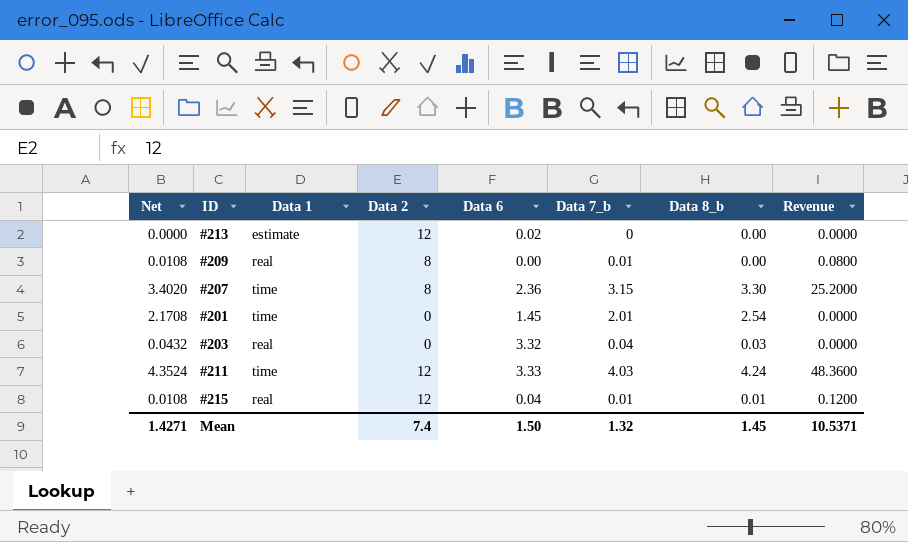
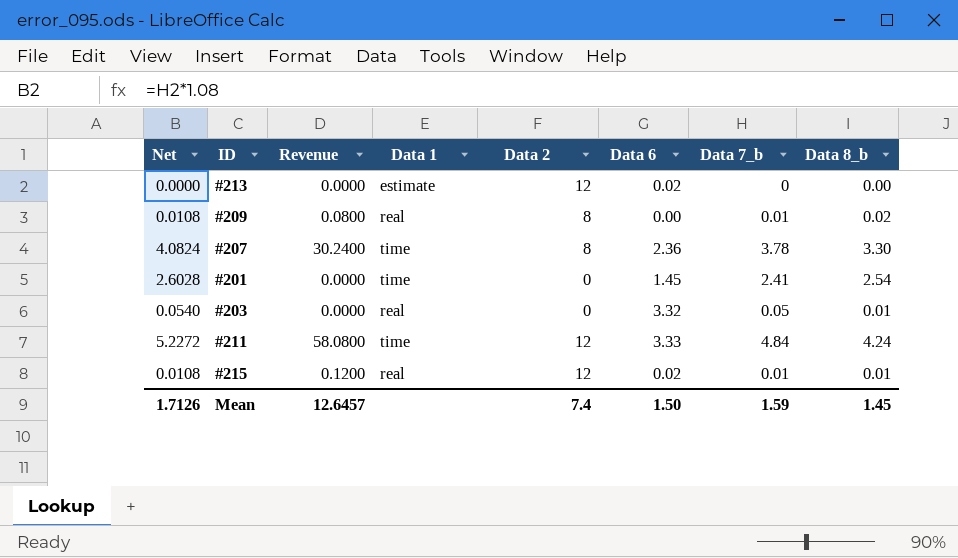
column Revenue | position: 8 -> 3
#209 | Data 8_b: 0.00 -> 0.02
#207 | Net: 3.4020 -> 4.0824
#207 | Revenue: 25.2000 -> 30.2400
#207 | Data 7_b: 3.15 -> 3.78
#201 | Net: 2.1708 -> 2.6028
#201 | Data 7_b: 2.01 -> 2.41
#203 | Net: 0.0432 -> 0.0540
#203 | Data 7_b: 0.04 -> 0.05
#203 | Data 8_b: 0.03 -> 0.01
#211 | Net: 4.3524 -> 5.2272
#211 | Revenue: 48.3600 -> 58.0800
#211 | Data 7_b: 4.03 -> 4.84
#215 | Data 6: 0.04 -> 0.02
Mean | Net: 1.4271 -> 1.7126
Mean | Revenue: 10.5371 -> 12.6457
Mean | Data 7_b: 1.32 -> 1.59

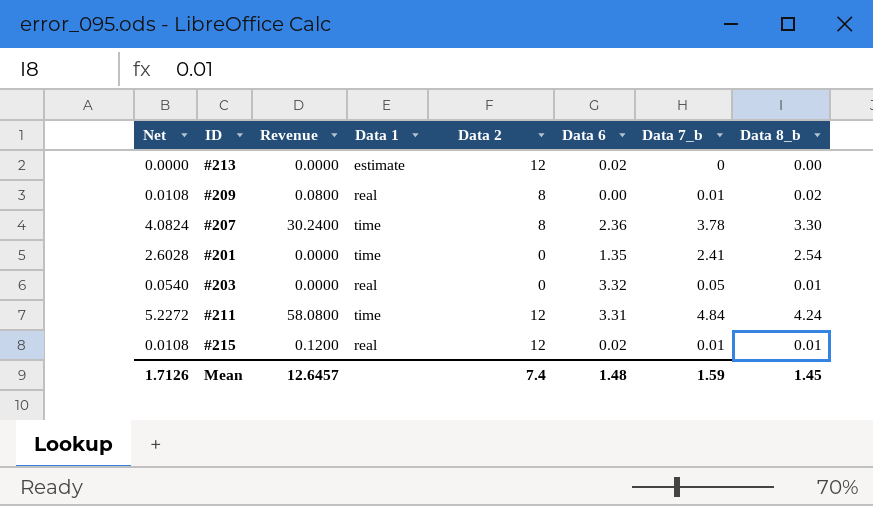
#201 | Data 6: 1.45 -> 1.35
#211 | Data 6: 3.33 -> 3.31
Mean | Data 6: 1.50 -> 1.48

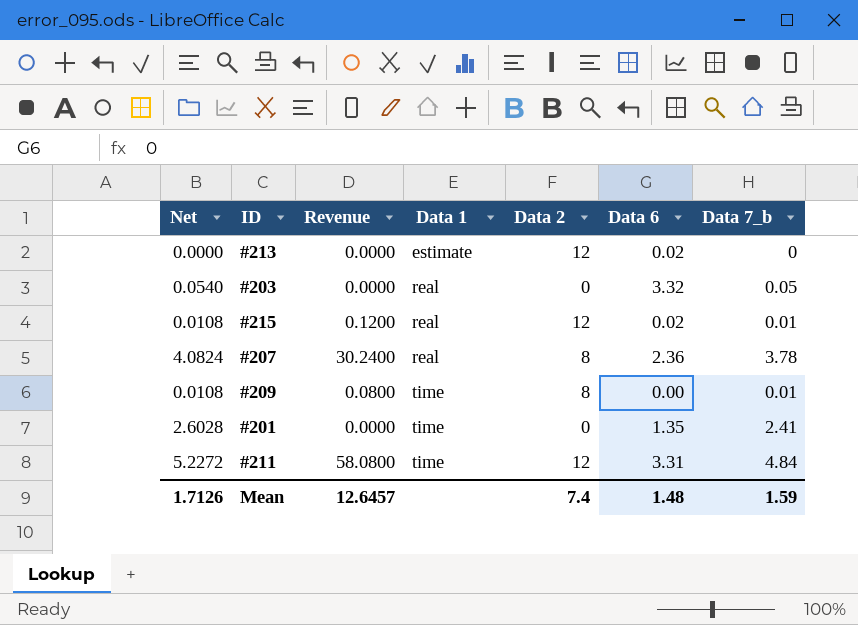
row order: none -> Data 1 ascending
column Data 8_b | position: 8 -> none
#207 | Data 1: time -> real
#209 | Data 1: real -> time

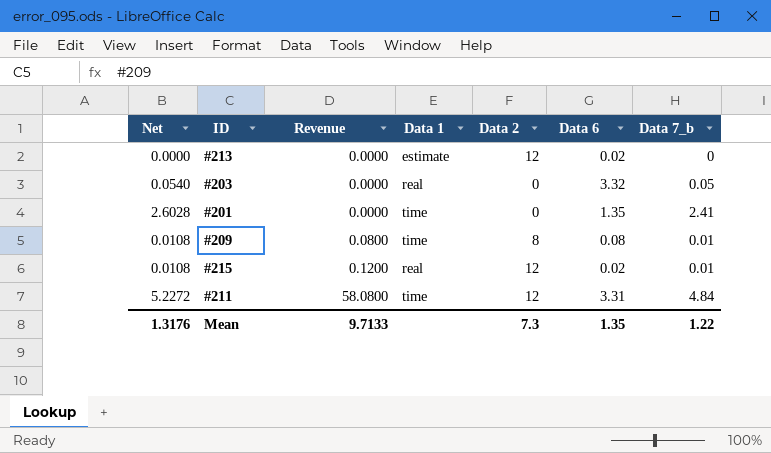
row order: Data 1 ascending -> Revenue ascending
row #207: 4.0824 | 30.2400 | real | 8 | 2.36 | 3.78 -> none
#209 | Data 6: 0.00 -> 0.08
Mean | Net: 1.7126 -> 1.3176
Mean | Revenue: 12.6457 -> 9.7133
Mean | Data 2: 7.4 -> 7.3
Mean | Data 6: 1.48 -> 1.35
Mean | Data 7_b: 1.59 -> 1.22

